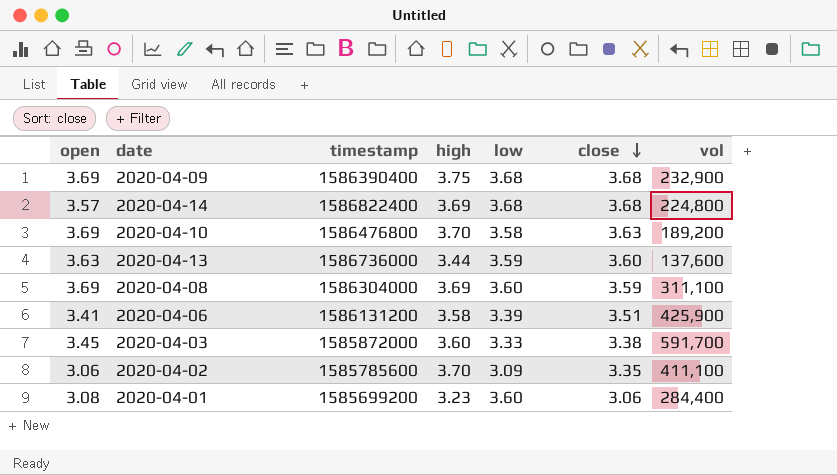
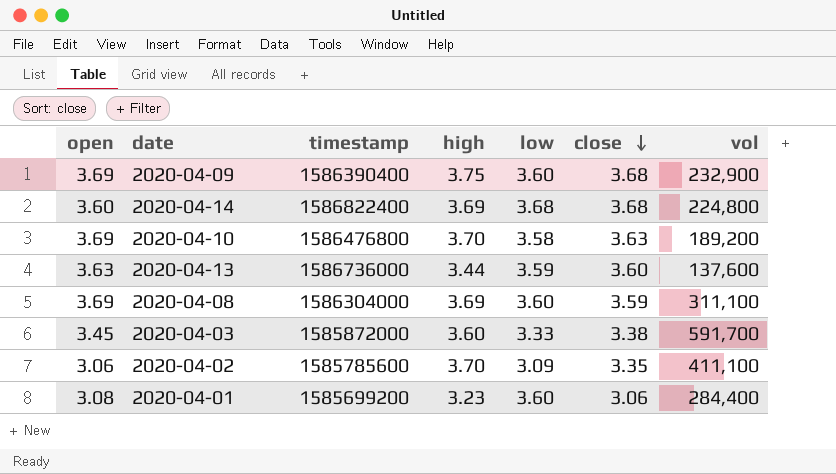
row 2020-04-06: 3.41 | 1586131200 | 3.58 | 3.39 | 3.51 | 425,900 -> none
2020-04-09 | low: 3.68 -> 3.60
2020-04-14 | open: 3.57 -> 3.60

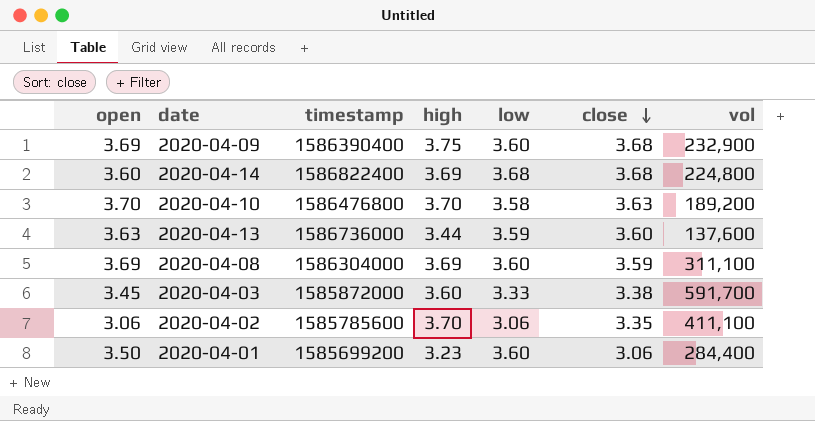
2020-04-10 | open: 3.69 -> 3.70
2020-04-02 | low: 3.09 -> 3.06
2020-04-01 | open: 3.08 -> 3.50

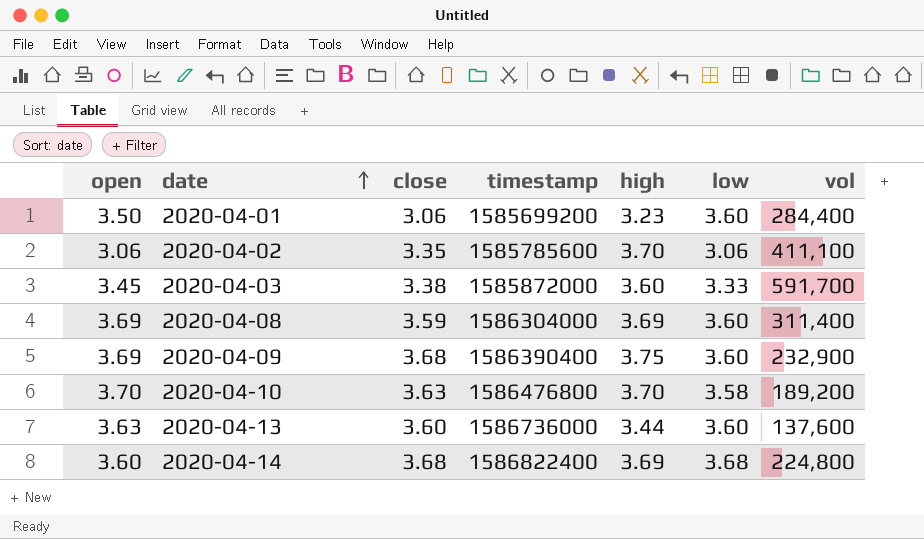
row order: close descending -> date ascending
column close | position: 6 -> 3
2020-04-08 | vol: 311,100 -> 311,400
2020-04-13 | low: 3.59 -> 3.60

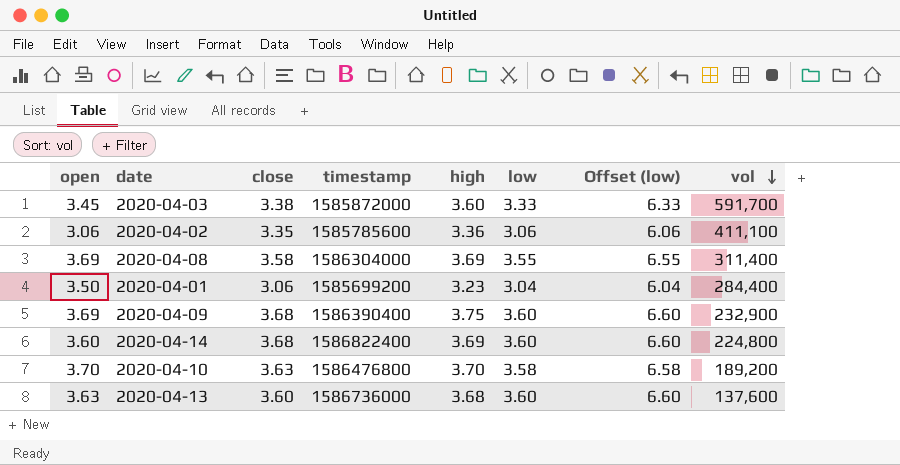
row order: date ascending -> vol descending
column Offset (low) | formula: none -> [low] + 3
2020-04-02 | high: 3.70 -> 3.36
2020-04-08 | close: 3.59 -> 3.58
2020-04-08 | low: 3.60 -> 3.55
2020-04-01 | low: 3.60 -> 3.04
2020-04-14 | low: 3.68 -> 3.60
2020-04-13 | high: 3.44 -> 3.68

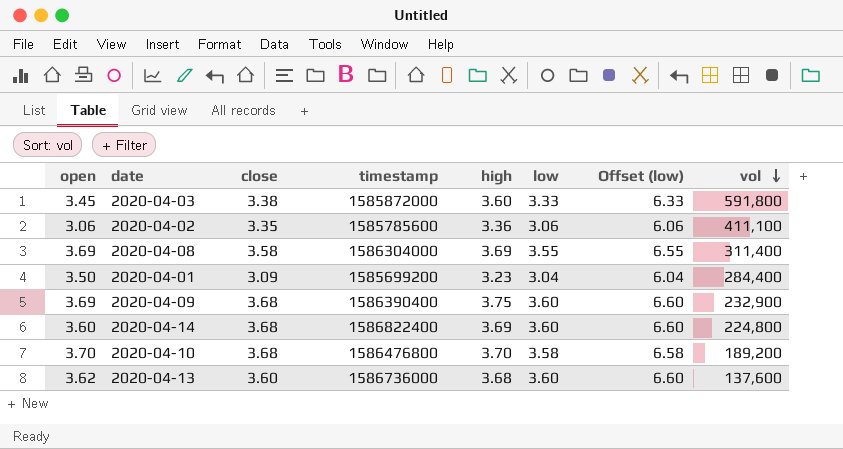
2020-04-03 | vol: 591,700 -> 591,800
2020-04-01 | close: 3.06 -> 3.09
2020-04-10 | close: 3.63 -> 3.68
2020-04-13 | open: 3.63 -> 3.62

